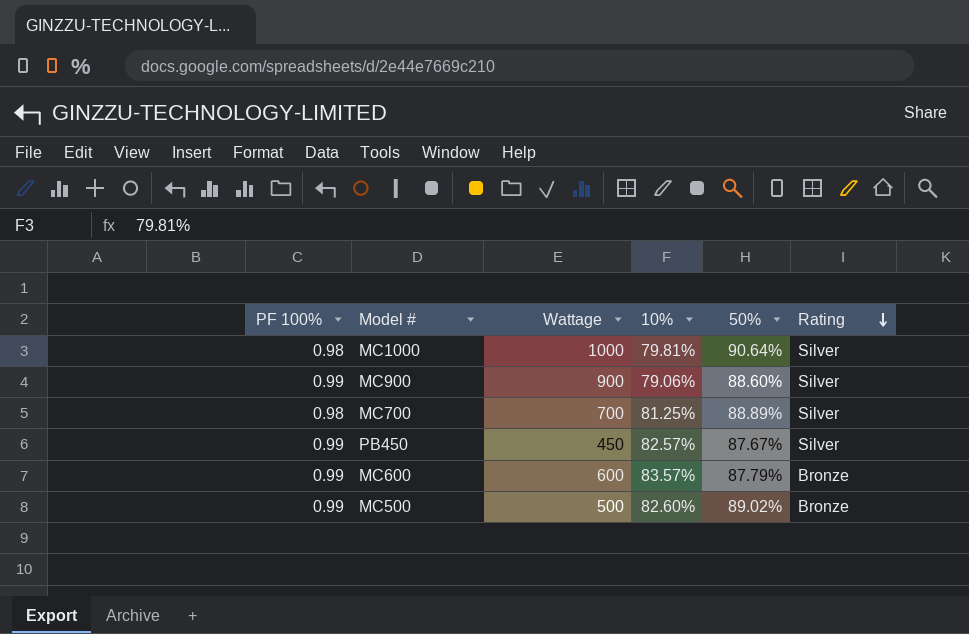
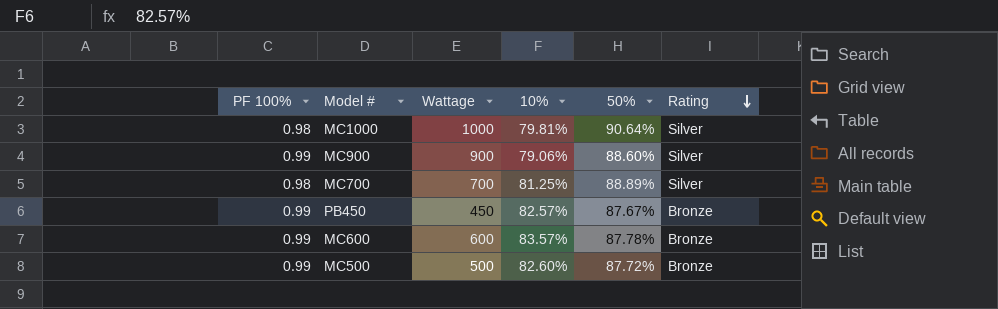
PB450 | Rating: Silver -> Bronze
MC600 | 50%: 87.79% -> 87.78%
MC500 | 50%: 89.02% -> 87.72%

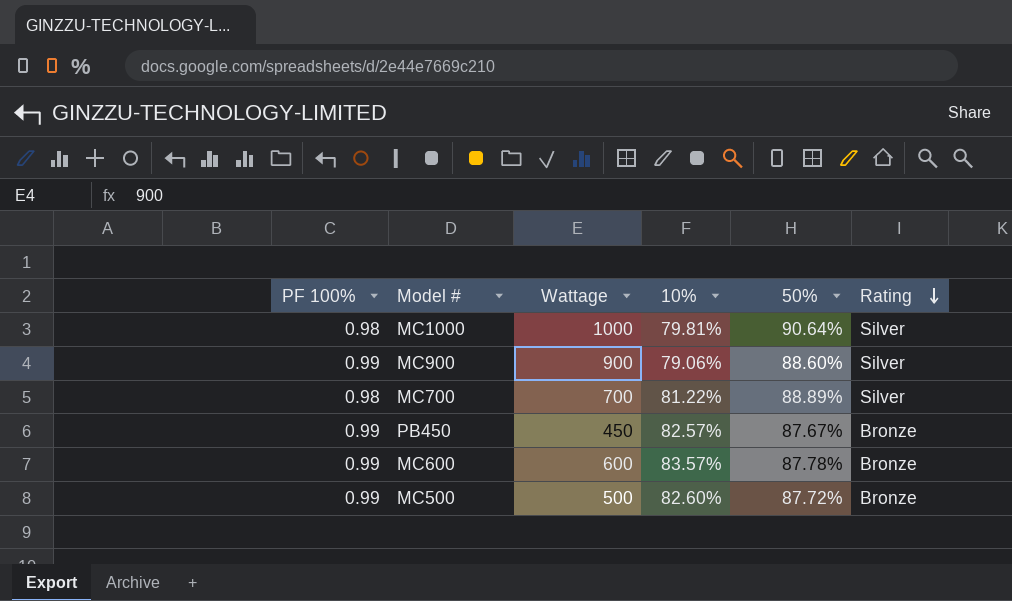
MC700 | 10%: 81.25% -> 81.22%

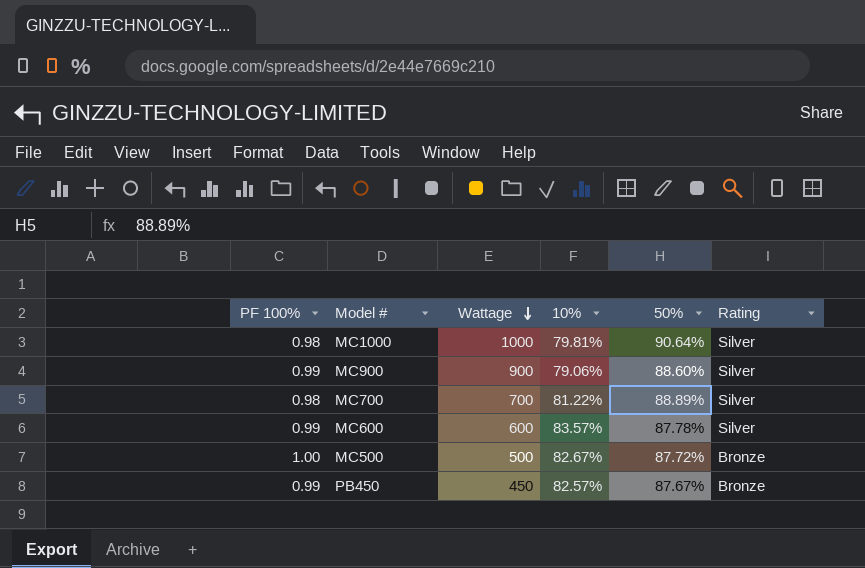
row order: Rating descending -> Wattage descending
MC600 | Rating: Bronze -> Silver
MC500 | PF 100%: 0.99 -> 1.00
MC500 | 10%: 82.60% -> 82.67%

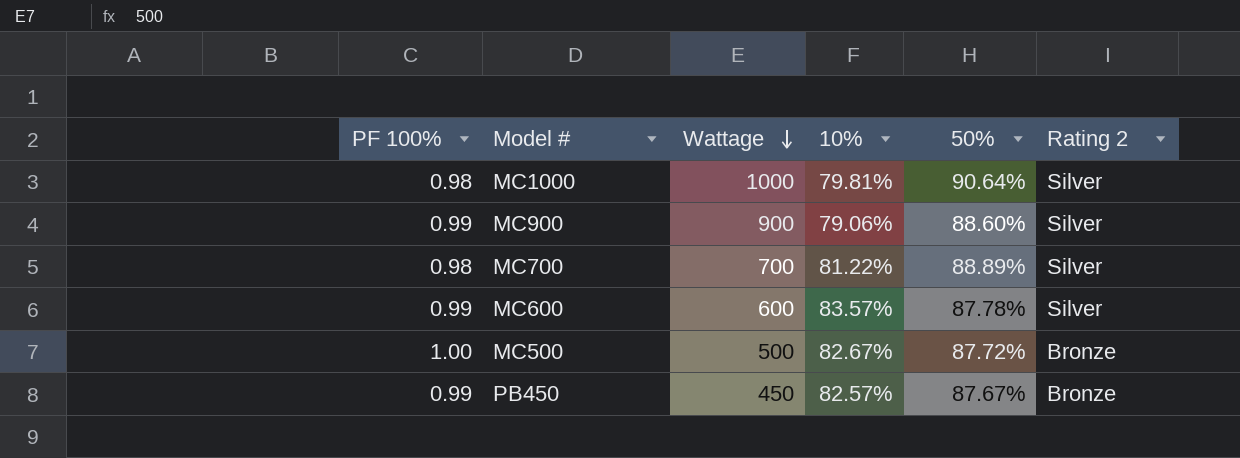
column name: Rating -> Rating 2

